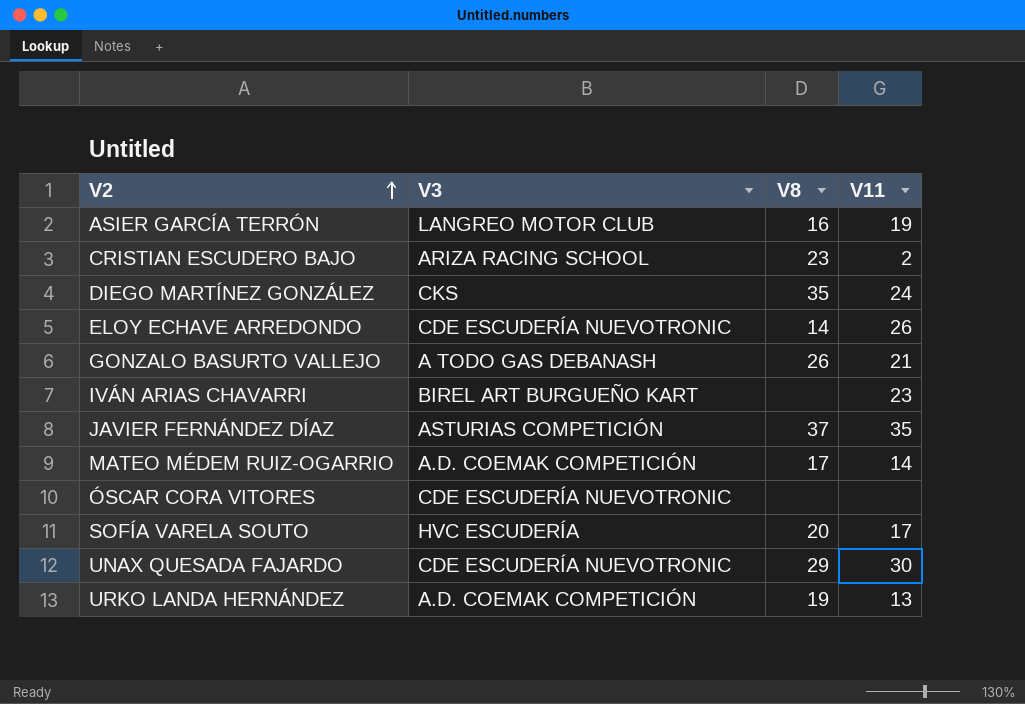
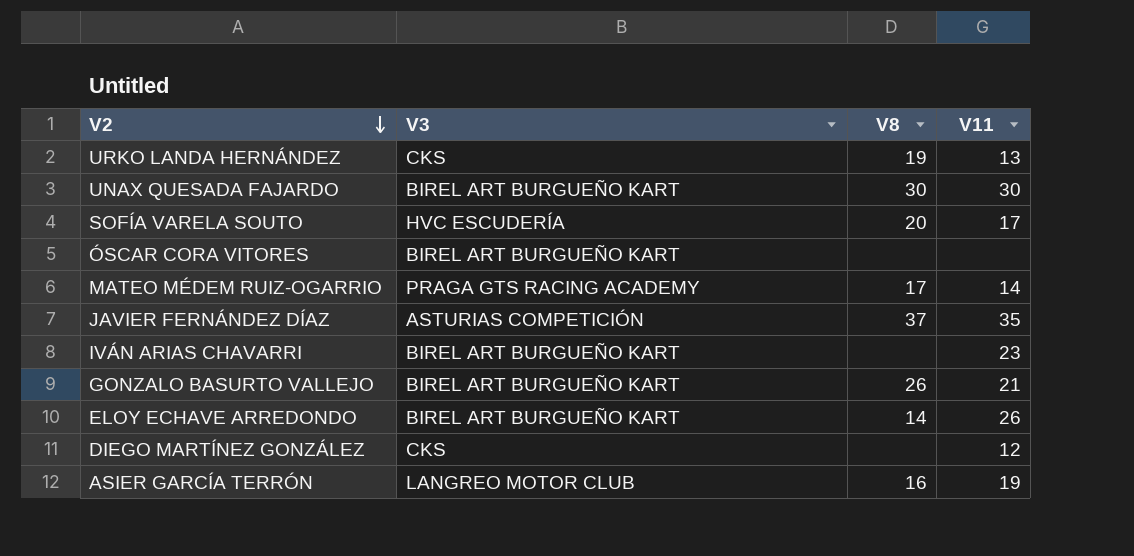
row order: V2 ascending -> V2 descending
row CRISTIAN ESCUDERO BAJO: ARIZA RACING SCHOOL | 23 | 2 -> none
URKO LANDA HERNÁNDEZ | V3: A.D. COEMAK COMPETICIÓN -> CKS
UNAX QUESADA FAJARDO | V3: CDE ESCUDERÍA NUEVOTRONIC -> BIREL ART BURGUEÑO KART
UNAX QUESADA FAJARDO | V8: 29 -> 30
ÓSCAR CORA VITORES | V3: CDE ESCUDERÍA NUEVOTRONIC -> BIREL ART BURGUEÑO KART
MATEO MÉDEM RUIZ-OGARRIO | V3: A.D. COEMAK COMPETICIÓN -> PRAGA GTS RACING ACADEMY
GONZALO BASURTO VALLEJO | V3: A TODO GAS DEBANASH -> BIREL ART BURGUEÑO KART
ELOY ECHAVE ARREDONDO | V3: CDE ESCUDERÍA NUEVOTRONIC -> BIREL ART BURGUEÑO KART
DIEGO MARTÍNEZ GONZÁLEZ | V8: 35 -> none
DIEGO MARTÍNEZ GONZÁLEZ | V11: 24 -> 12

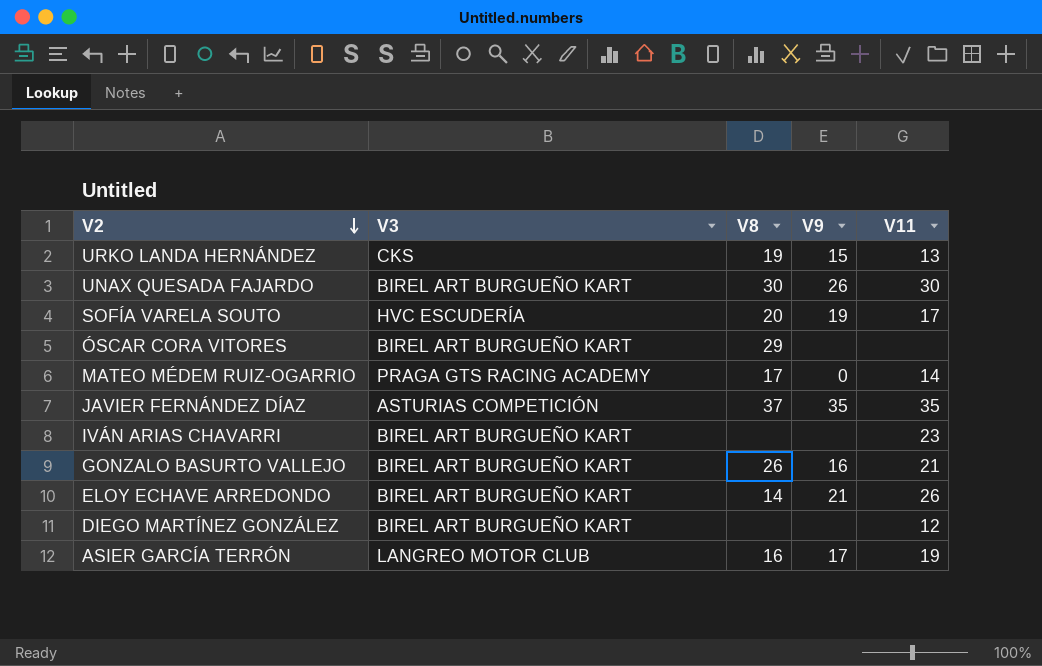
column V9 | position: none -> 4
ÓSCAR CORA VITORES | V8: none -> 29
DIEGO MARTÍNEZ GONZÁLEZ | V3: CKS -> BIREL ART BURGUEÑO KART

